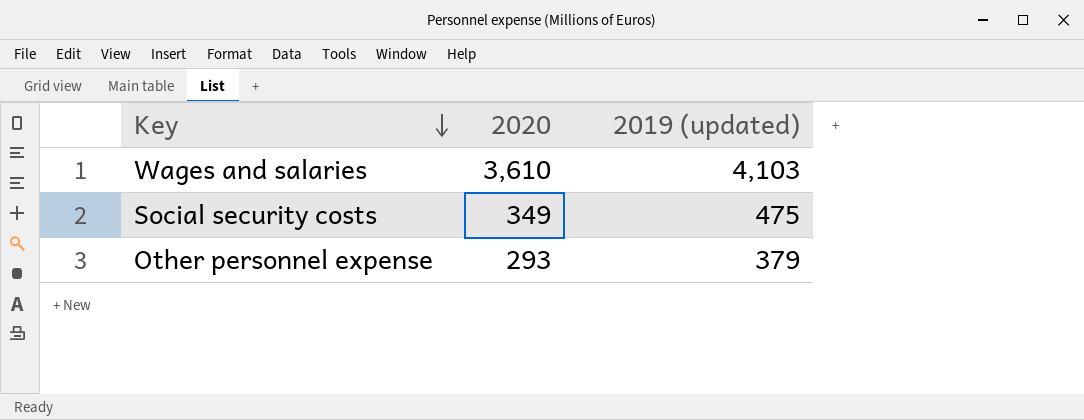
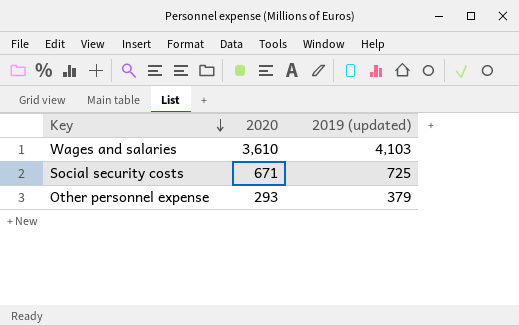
Social security costs | 2020: 349 -> 671
Social security costs | 2019 (updated): 475 -> 725

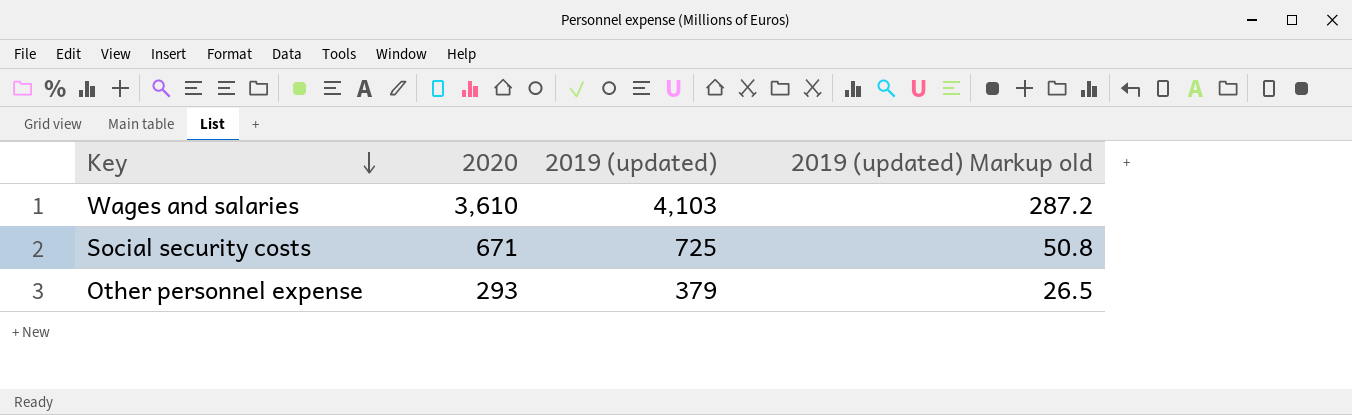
column 2019 (updated) Markup old | formula: none -> [2019 (updated)] * 0.07

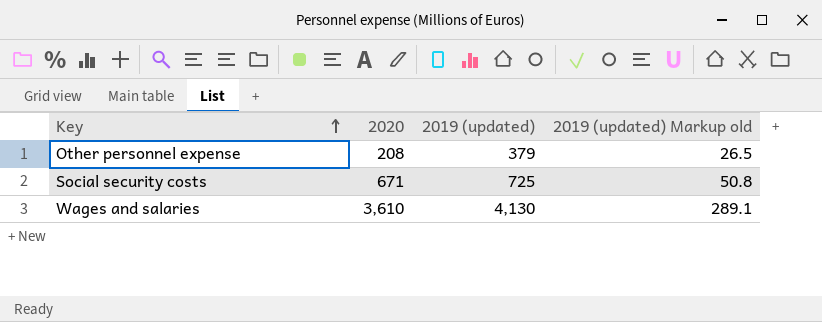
row order: Key descending -> Key ascending
Other personnel expense | 2020: 293 -> 208
Wages and salaries | 2019 (updated): 4,103 -> 4,130
Wages and salaries | 2019 (updated) Markup old: 287.2 -> 289.1

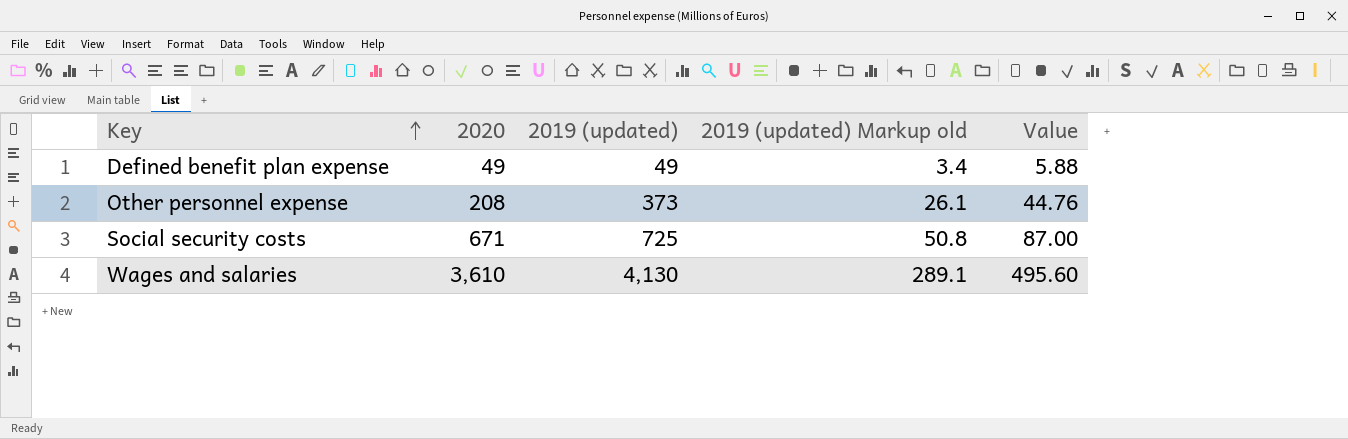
column Value | formula: none -> [2019 (updated)] * 0.12
row Defined benefit plan expense: none -> 49 | 49 | 3.4 | 5.88
Other personnel expense | 2019 (updated): 379 -> 373
Other personnel expense | 2019 (updated) Markup old: 26.5 -> 26.1

